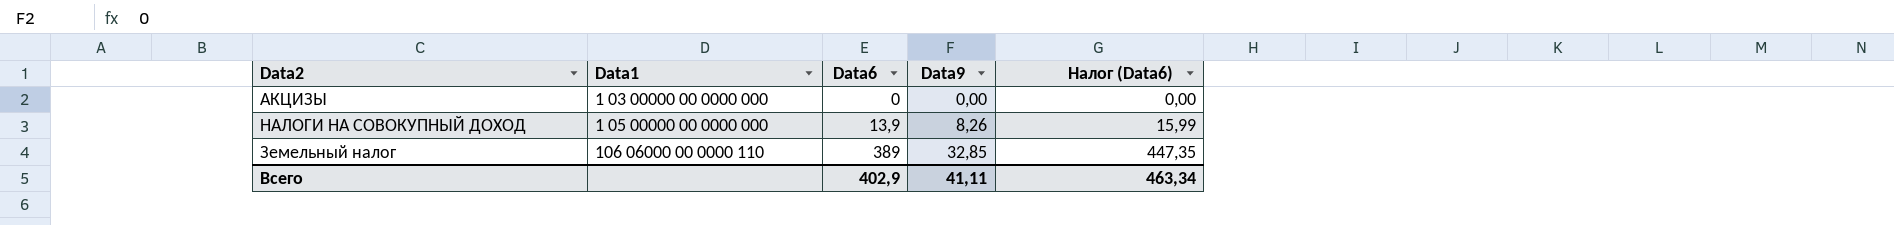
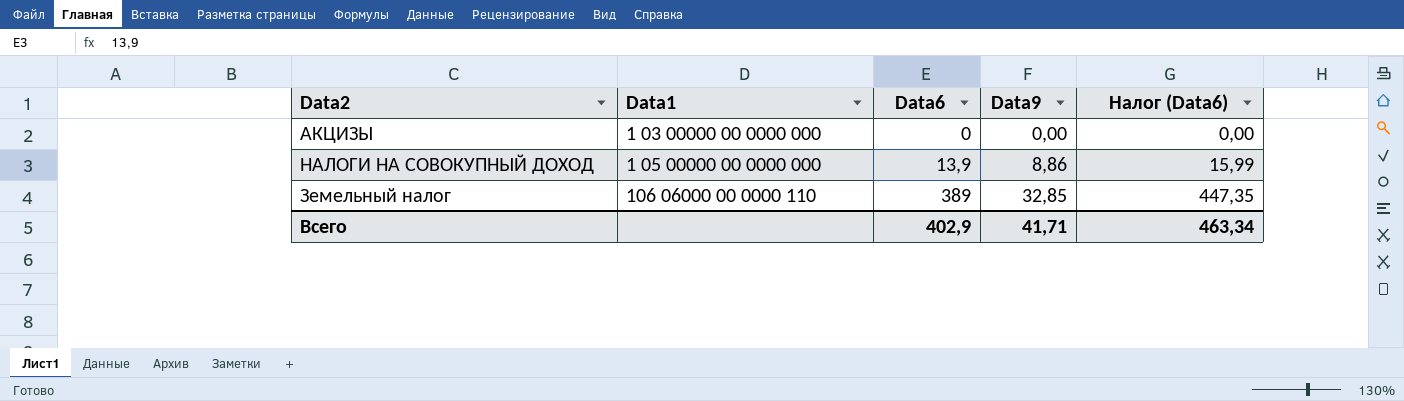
НАЛОГИ НА СОВОКУПНЫЙ ДОХОД | Data9: 8,26 -> 8,86
Всего | Data9: 41,11 -> 41,71

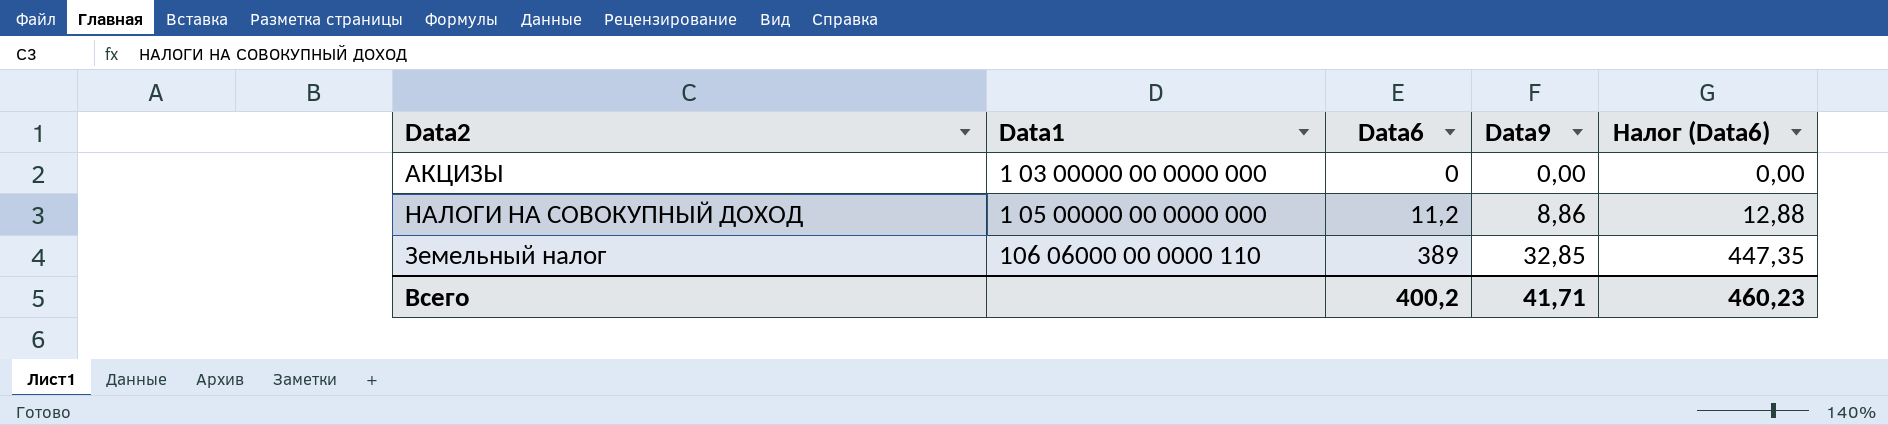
НАЛОГИ НА СОВОКУПНЫЙ ДОХОД | Data6: 13,9 -> 11,2
НАЛОГИ НА СОВОКУПНЫЙ ДОХОД | Налог (Data6): 15,99 -> 12,88
Всего | Data6: 402,9 -> 400,2
Всего | Налог (Data6): 463,34 -> 460,23

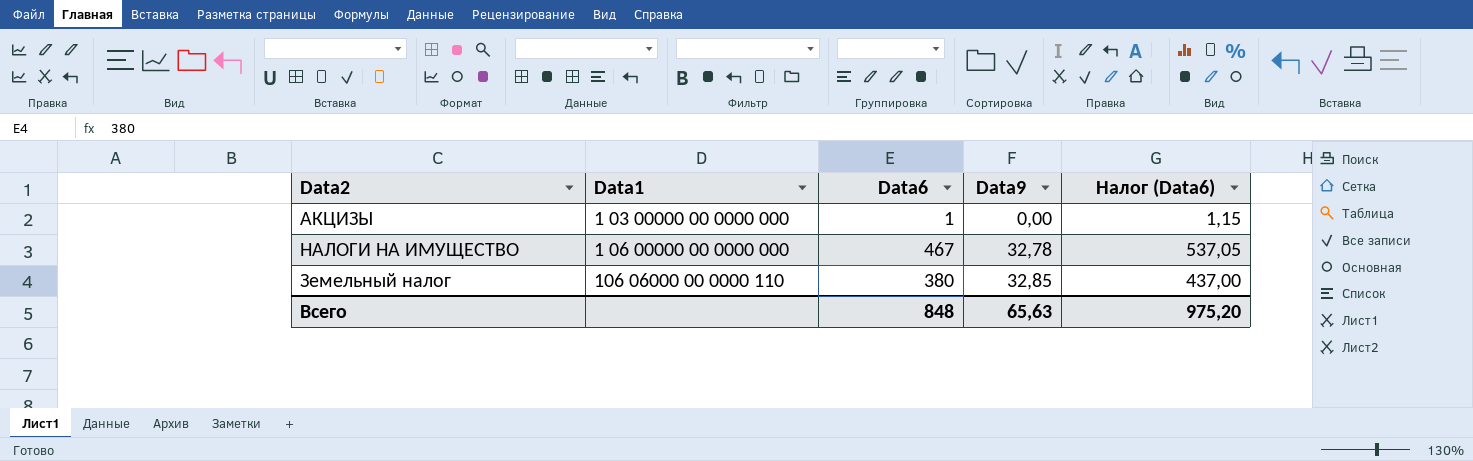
row НАЛОГИ НА СОВОКУПНЫЙ ДОХОД: 1 05 00000 00 0000 000 | 11,2 | 8,86 | 12,88 -> none
АКЦИЗЫ | Data6: 0 -> 1
АКЦИЗЫ | Налог (Data6): 0,00 -> 1,15
row НАЛОГИ НА ИМУЩЕСТВО: none -> 1 06 00000 00 0000 000 | 467 | 32,78 | 537,05
Земельный налог | Data6: 389 -> 380
Земельный налог | Налог (Data6): 447,35 -> 437,00
Всего | Data6: 400,2 -> 848
Всего | Data9: 41,71 -> 65,63
Всего | Налог (Data6): 460,23 -> 975,20

